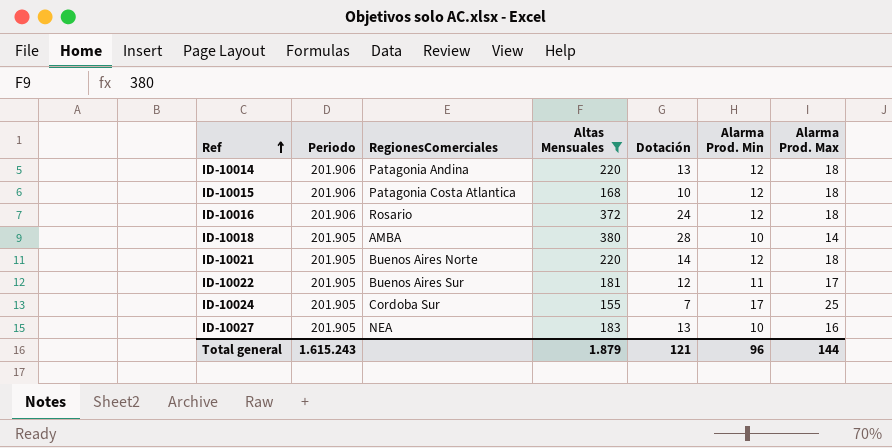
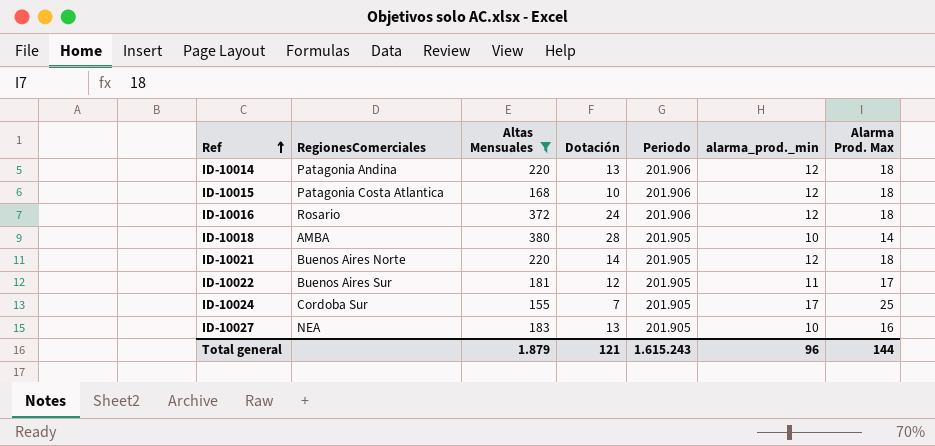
column Periodo | position: 2 -> 5
column name: Alarma Prod. Min -> alarma_prod._min

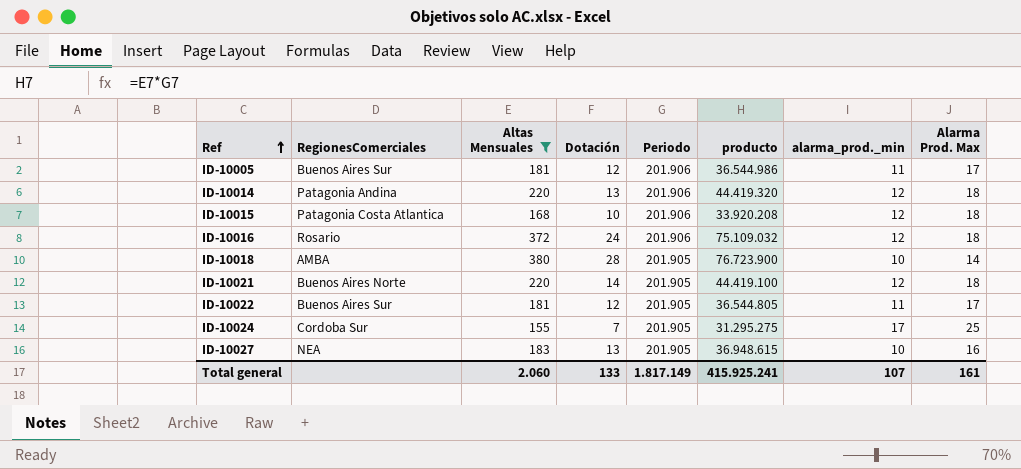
column producto | formula: none -> [Altas Mensuales] * [Periodo]
row ID-10005: none -> Buenos Aires Sur | 181 | 12 | 201.906 | 36.544.986 | 11 | 17
Total general | Altas Mensuales: 1.879 -> 2.060
Total general | Dotación: 121 -> 133
Total general | Periodo: 1.615.243 -> 1.817.149
Total general | alarma_prod._min: 96 -> 107
Total general | Alarma Prod. Max: 144 -> 161

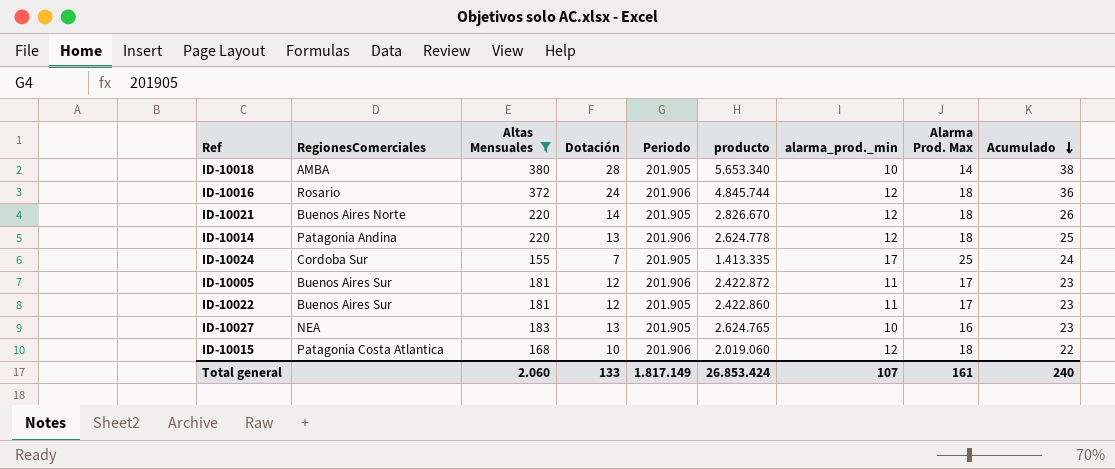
row order: Ref ascending -> Acumulado descending
column producto | formula: [Altas Mensuales] * [Periodo] -> [Dotación] * [Periodo]
column Acumulado | formula: none -> [Dotación] + [alarma_prod._min]
Total general | producto: 415.925.241 -> 26.853.424

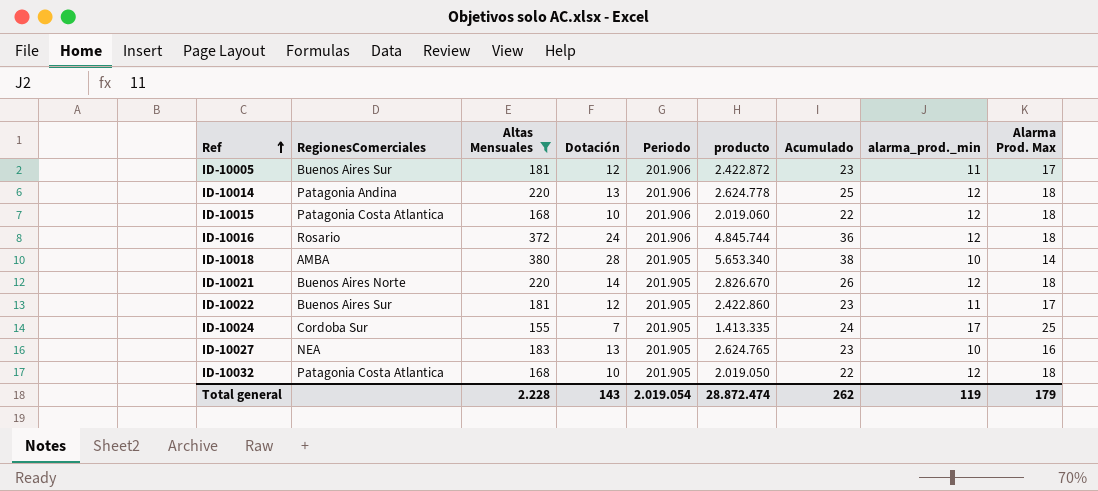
row order: Acumulado descending -> Ref ascending
column Acumulado | position: 9 -> 7
row ID-10032: none -> Patagonia Costa Atlantica | 168 | 10 | 201.905 | 2.019.050 | 22 | 12 | 18
Total general | Altas Mensuales: 2.060 -> 2.228
Total general | Dotación: 133 -> 143
Total general | Periodo: 1.817.149 -> 2.019.054
Total general | producto: 26.853.424 -> 28.872.474
Total general | Acumulado: 240 -> 262
Total general | alarma_prod._min: 107 -> 119
Total general | Alarma Prod. Max: 161 -> 179

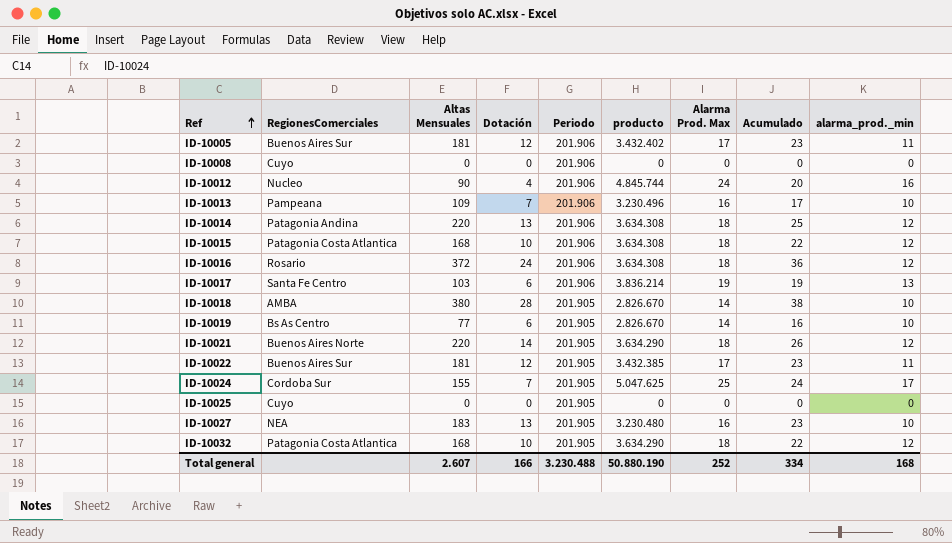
filter: Altas Mensuales >= 155 -> none
column producto | formula: [Dotación] * [Periodo] -> [Periodo] * [Alarma Prod. Max]
column Alarma Prod. Max | position: 9 -> 7
Total general | Altas Mensuales: 2.228 -> 2.607
Total general | Dotación: 143 -> 166
Total general | Periodo: 2.019.054 -> 3.230.488
Total general | producto: 28.872.474 -> 50.880.190
Total general | Alarma Prod. Max: 179 -> 252
Total general | Acumulado: 262 -> 334
Total general | alarma_prod._min: 119 -> 168

